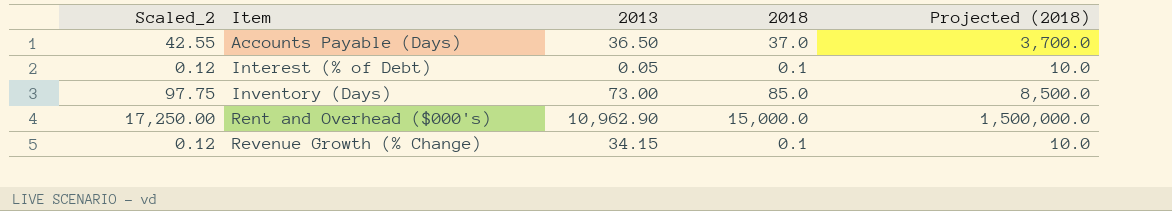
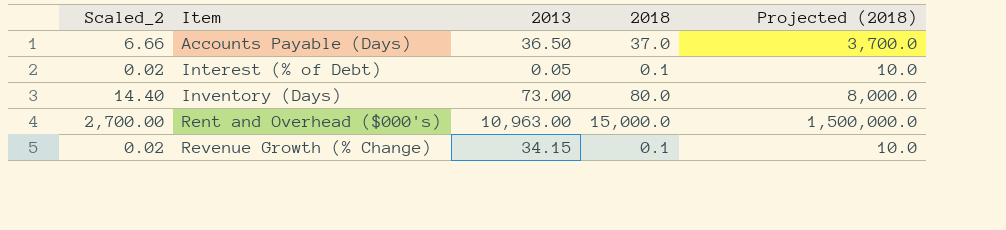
column Scaled_2 | formula: [2018] * 1.15 -> [2018] * 0.18
Inventory (Days) | 2018: 85.0 -> 80.0
Inventory (Days) | Projected (2018): 8,500.0 -> 8,000.0
Rent and Overhead ($000's) | 2013: 10,962.90 -> 10,963.00

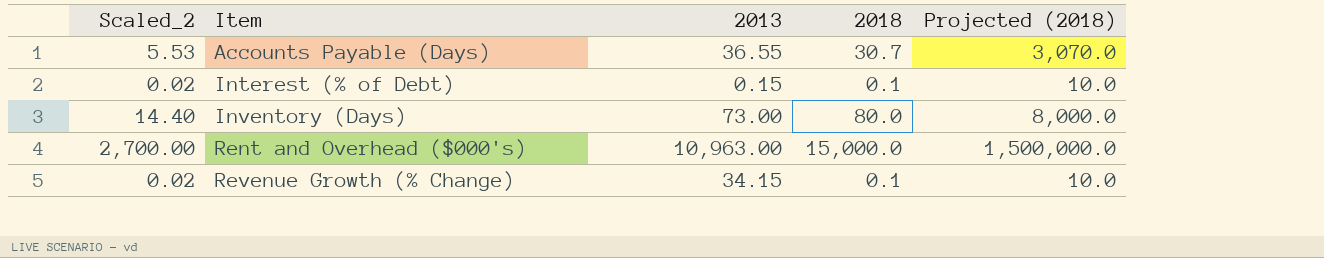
Accounts Payable (Days) | Scaled_2: 6.66 -> 5.53
Accounts Payable (Days) | 2013: 36.50 -> 36.55
Accounts Payable (Days) | 2018: 37.0 -> 30.7
Accounts Payable (Days) | Projected (2018): 3,700.0 -> 3,070.0
Interest (% of Debt) | 2013: 0.05 -> 0.15

